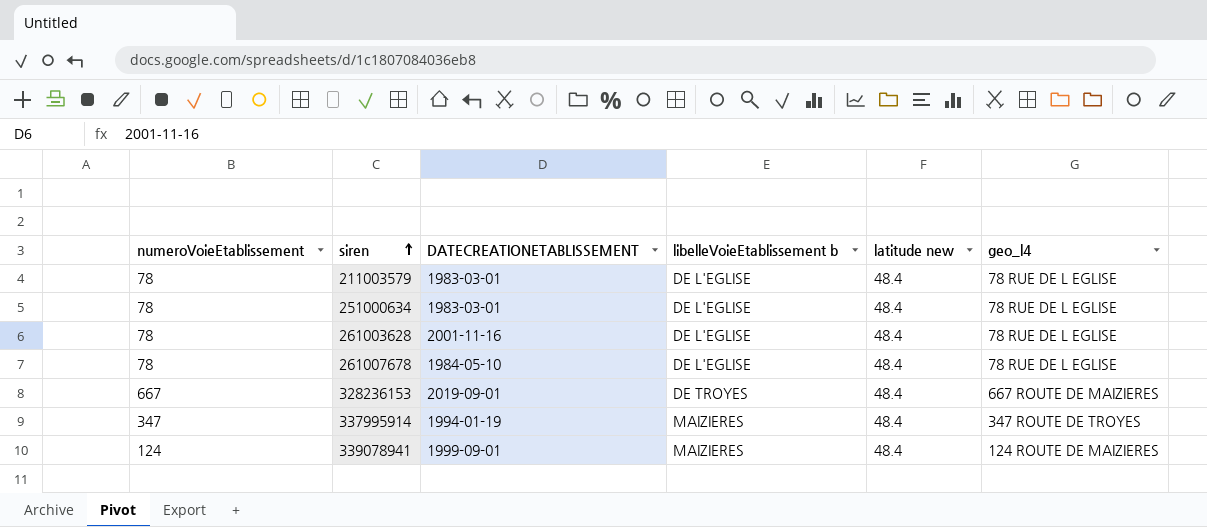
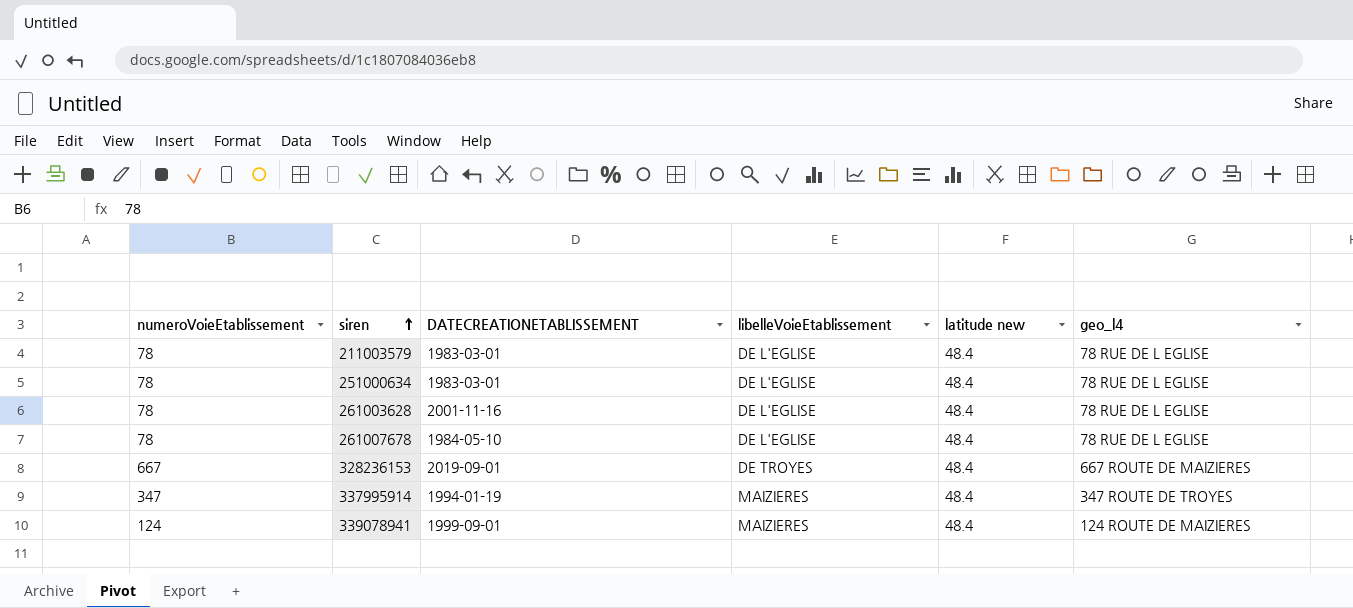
column name: libelleVoieEtablissement b -> libelleVoieEtablissement

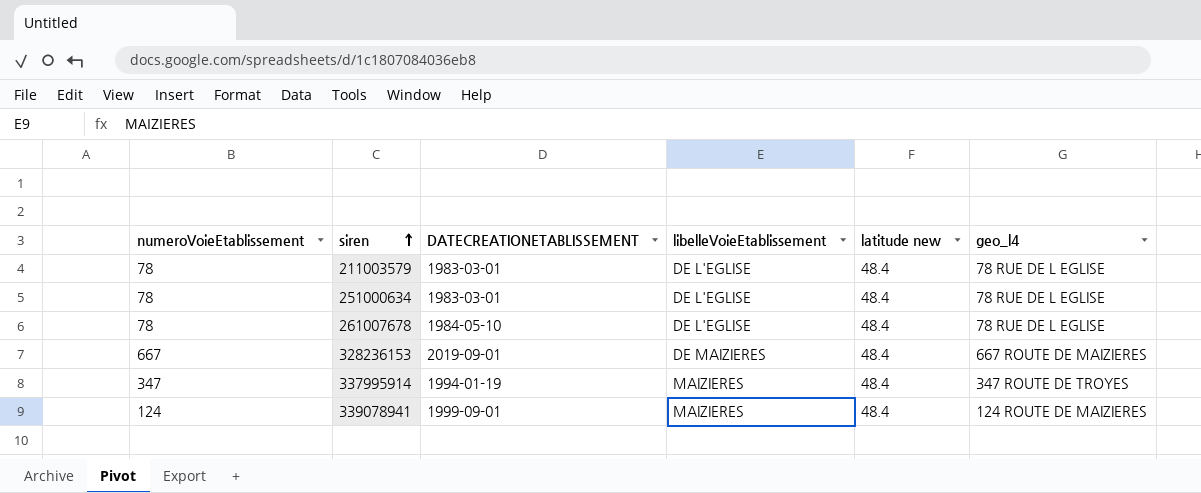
row 261003628: 78 | 2001-11-16 | DE L'EGLISE | 48.4 | 78 RUE DE L EGLISE -> none
328236153 | libelleVoieEtablissement: DE TROYES -> DE MAIZIERES

